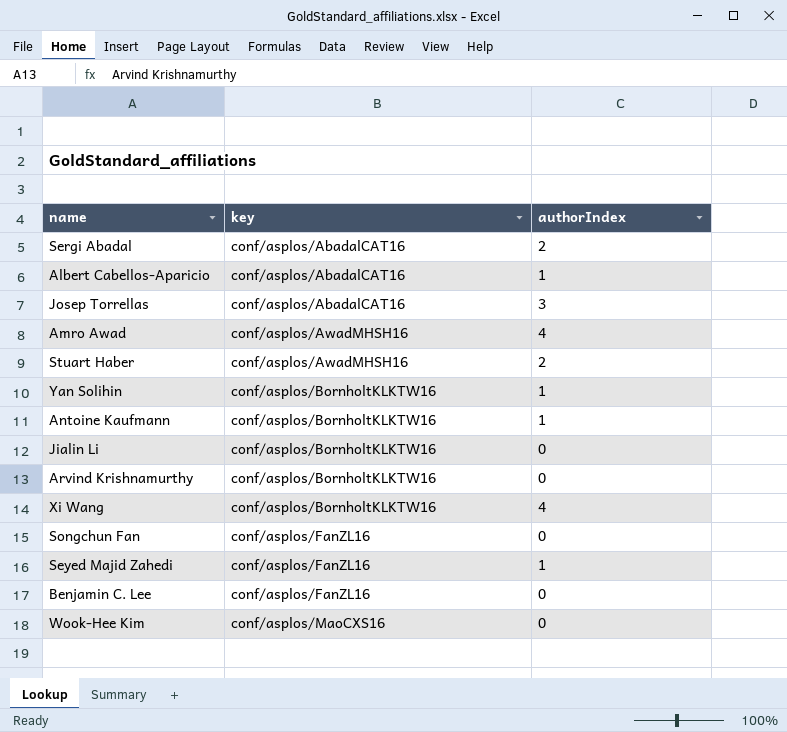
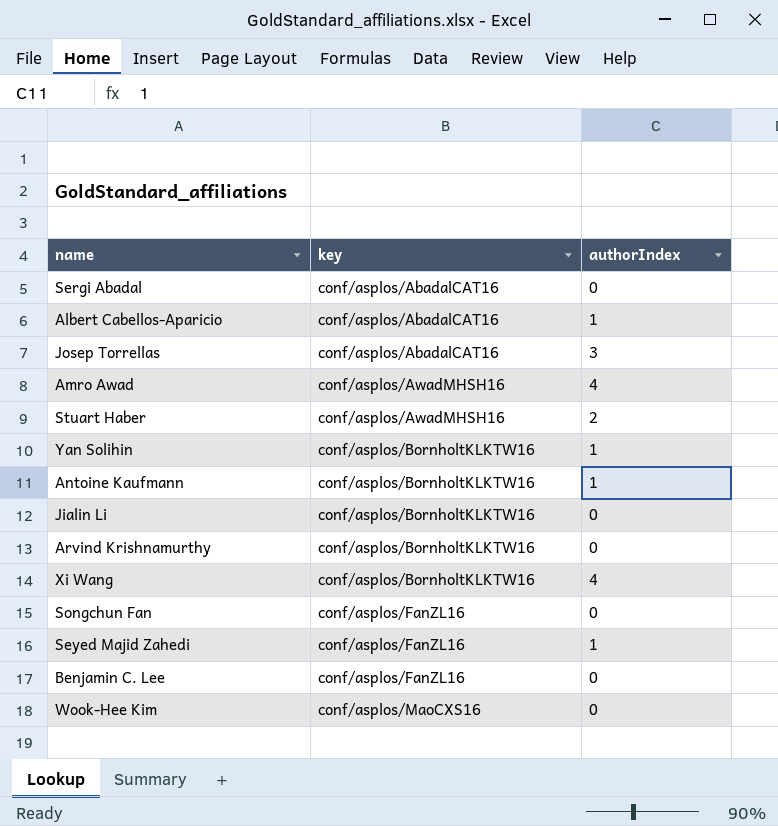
Sergi Abadal | authorIndex: 2 -> 0

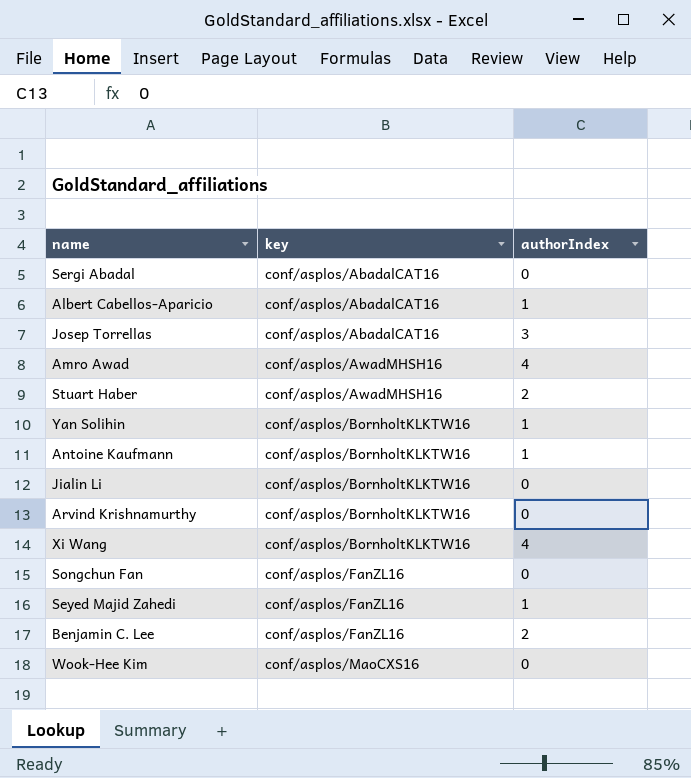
Benjamin C. Lee | authorIndex: 0 -> 2

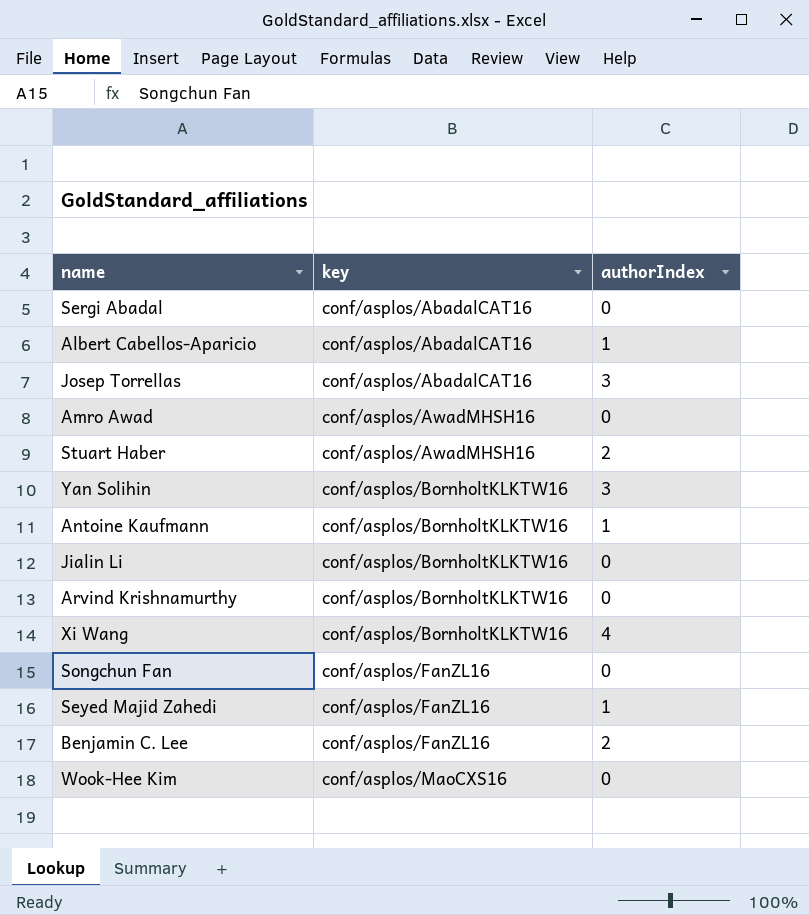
Amro Awad | authorIndex: 4 -> 0
Yan Solihin | authorIndex: 1 -> 3

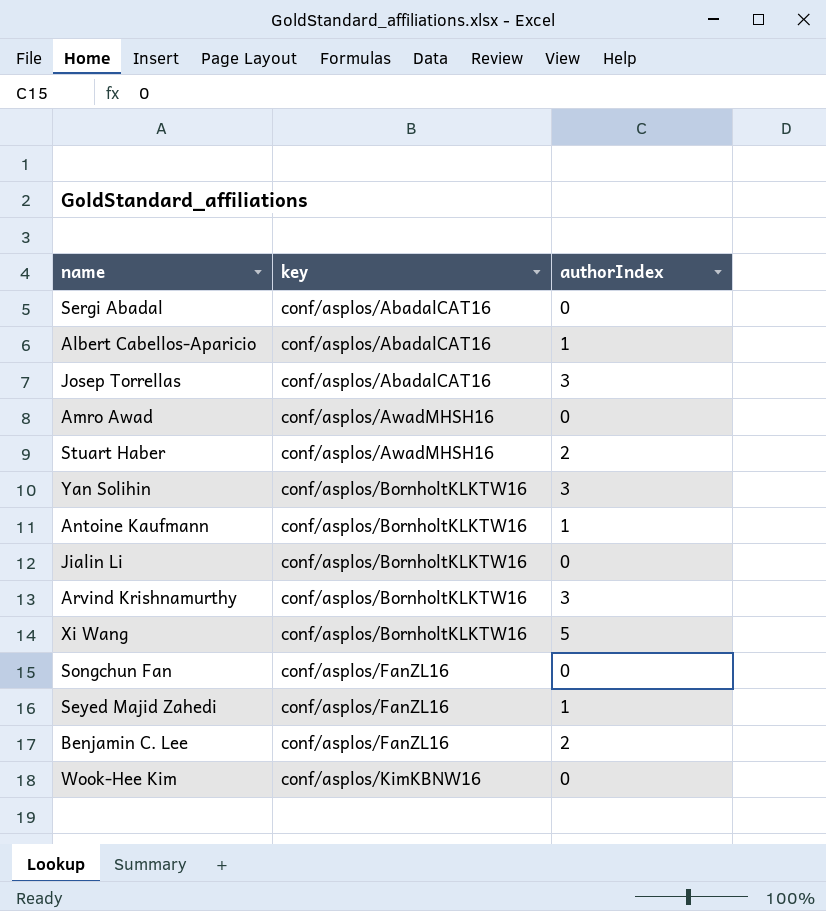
Arvind Krishnamurthy | authorIndex: 0 -> 3
Xi Wang | authorIndex: 4 -> 5
Wook-Hee Kim | key: conf/asplos/MaoCXS16 -> conf/asplos/KimKBNW16

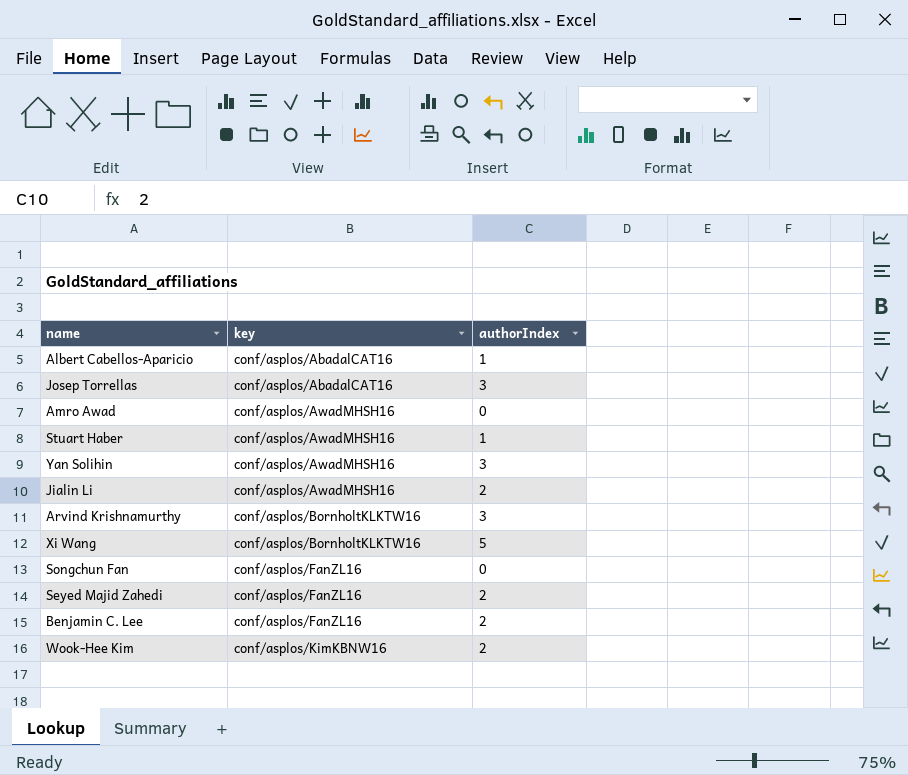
row Sergi Abadal: conf/asplos/AbadalCAT16 | 0 -> none
row Antoine Kaufmann: conf/asplos/BornholtKLKTW16 | 1 -> none
Stuart Haber | authorIndex: 2 -> 1
Yan Solihin | key: conf/asplos/BornholtKLKTW16 -> conf/asplos/AwadMHSH16
Jialin Li | key: conf/asplos/BornholtKLKTW16 -> conf/asplos/AwadMHSH16
Jialin Li | authorIndex: 0 -> 2
Seyed Majid Zahedi | authorIndex: 1 -> 2
Wook-Hee Kim | authorIndex: 0 -> 2

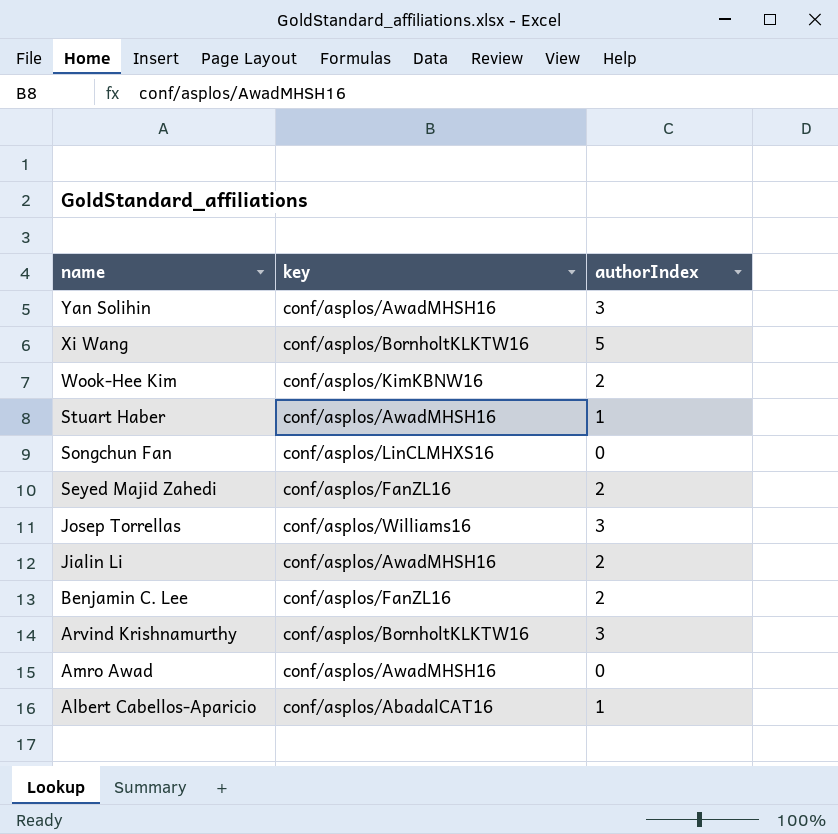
row order: key ascending -> name descending
Songchun Fan | key: conf/asplos/FanZL16 -> conf/asplos/LinCLMHXS16
Josep Torrellas | key: conf/asplos/AbadalCAT16 -> conf/asplos/Williams16

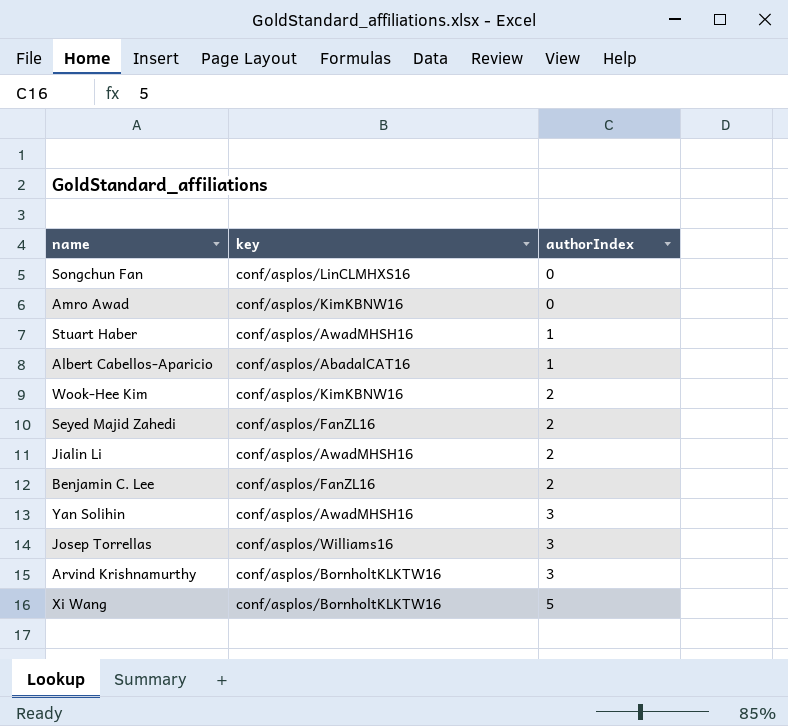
row order: name descending -> authorIndex ascending
Amro Awad | key: conf/asplos/AwadMHSH16 -> conf/asplos/KimKBNW16

